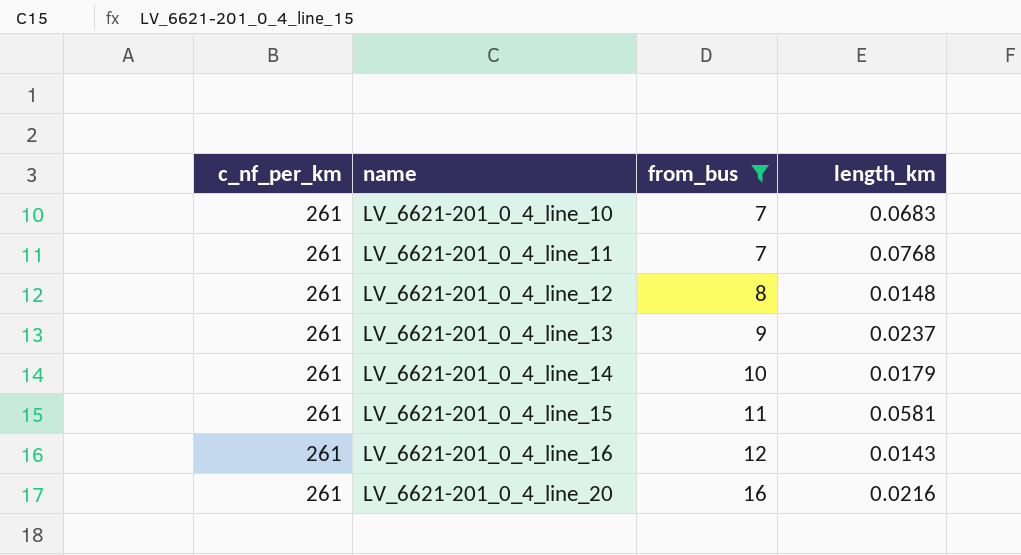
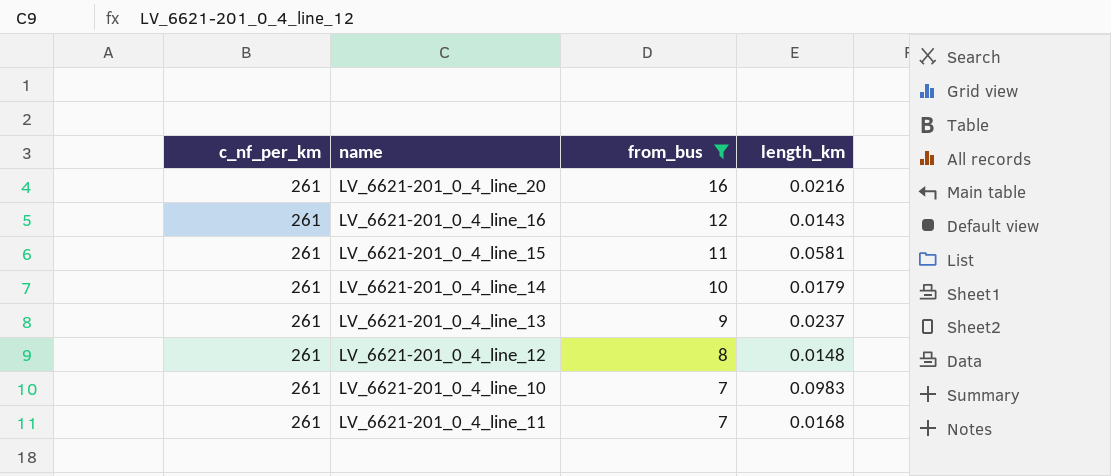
row order: name ascending -> from_bus descending
LV_6621-201_0_4_line_10 | length_km: 0.0683 -> 0.0983
LV_6621-201_0_4_line_11 | length_km: 0.0768 -> 0.0168

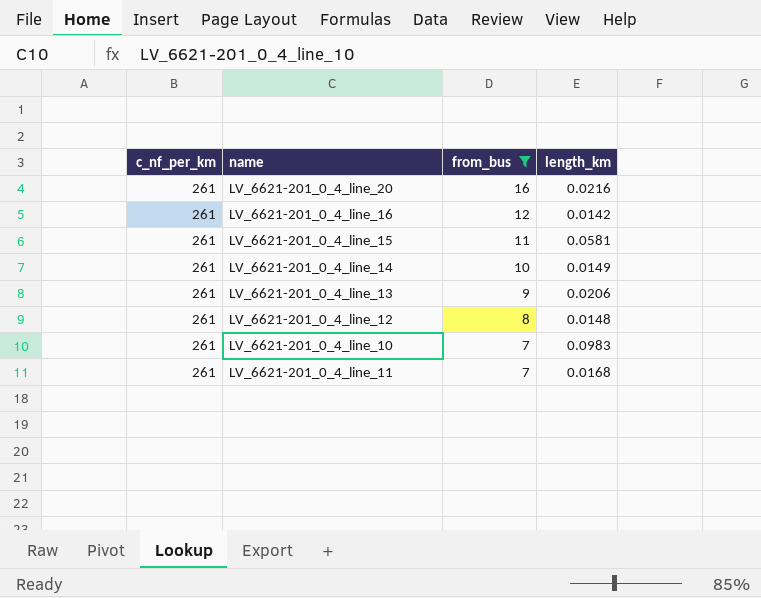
LV_6621-201_0_4_line_16 | length_km: 0.0143 -> 0.0142
LV_6621-201_0_4_line_14 | length_km: 0.0179 -> 0.0149
LV_6621-201_0_4_line_13 | length_km: 0.0237 -> 0.0206

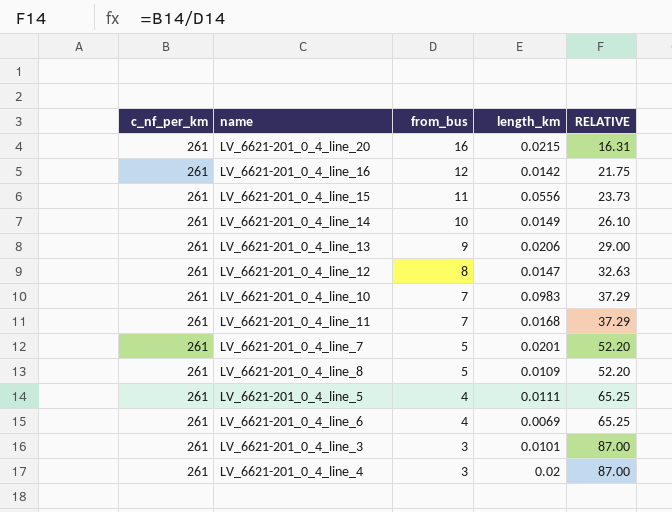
filter: from_bus >= 7 -> none
column RELATIVE | formula: none -> [c_nf_per_km] / [from_bus]
LV_6621-201_0_4_line_20 | length_km: 0.0216 -> 0.0215
LV_6621-201_0_4_line_15 | length_km: 0.0581 -> 0.0556
LV_6621-201_0_4_line_12 | length_km: 0.0148 -> 0.0147

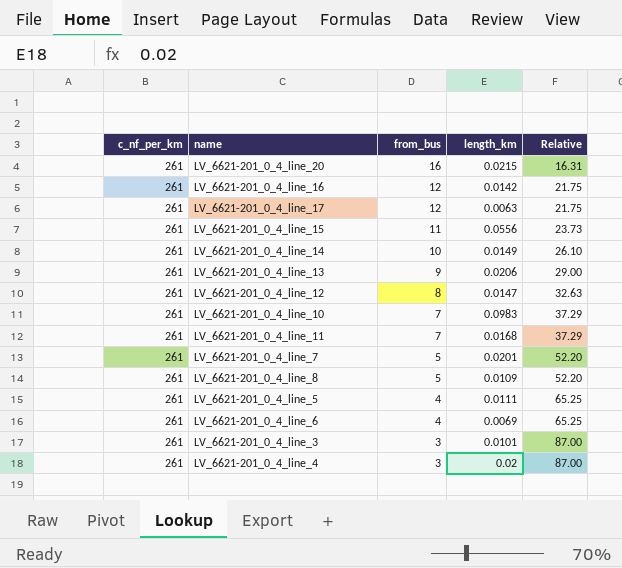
column name: RELATIVE -> Relative
row LV_6621-201_0_4_line_17: none -> 261 | 12 | 0.0063 | 21.75

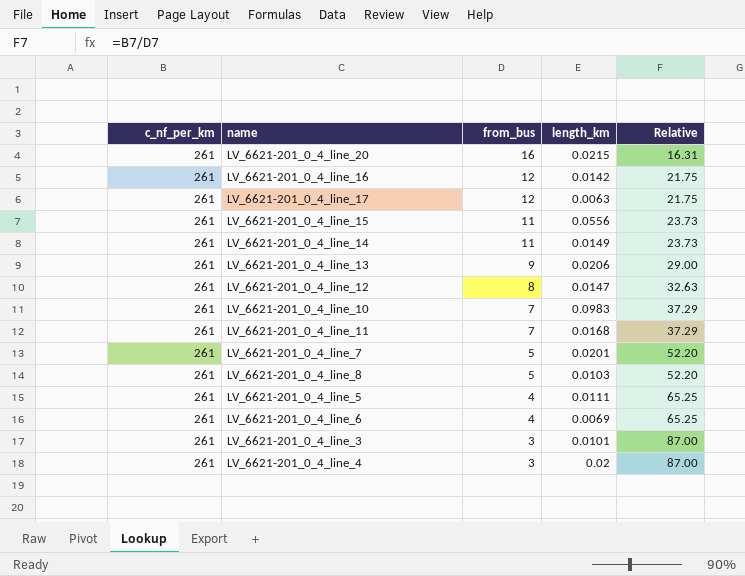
LV_6621-201_0_4_line_14 | from_bus: 10 -> 11
LV_6621-201_0_4_line_14 | Relative: 26.10 -> 23.73
LV_6621-201_0_4_line_8 | length_km: 0.0109 -> 0.0103

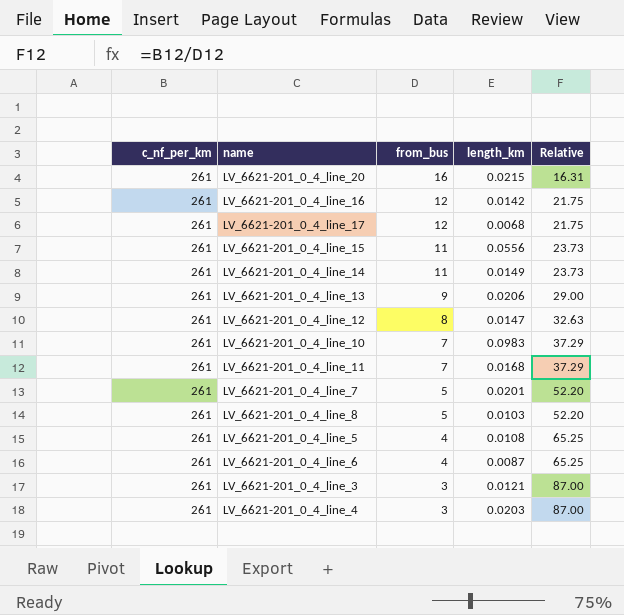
LV_6621-201_0_4_line_17 | length_km: 0.0063 -> 0.0068
LV_6621-201_0_4_line_5 | length_km: 0.0111 -> 0.0108
LV_6621-201_0_4_line_6 | length_km: 0.0069 -> 0.0087
LV_6621-201_0_4_line_3 | length_km: 0.0101 -> 0.0121
LV_6621-201_0_4_line_4 | length_km: 0.02 -> 0.0203

